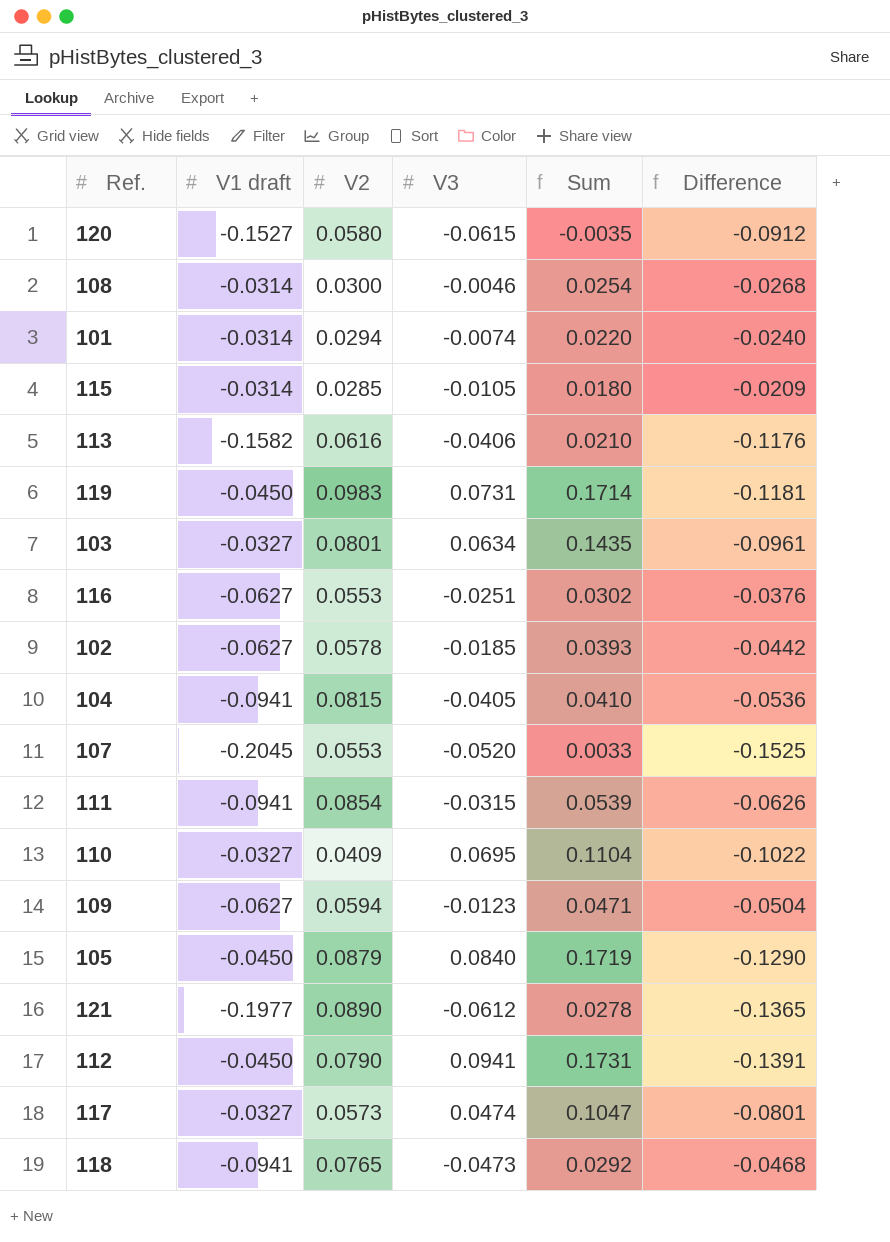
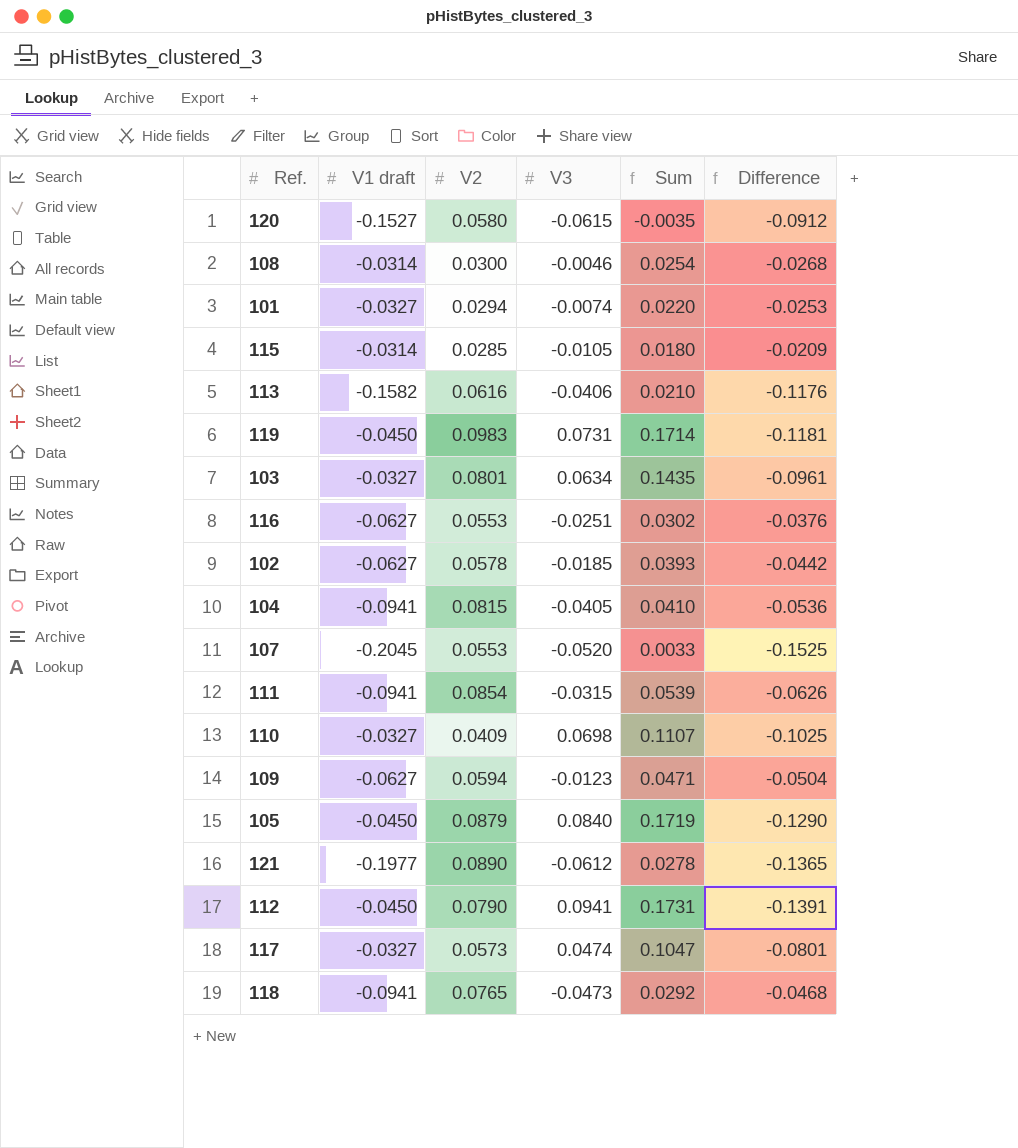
101 | V1 draft: -0.0314 -> -0.0327
101 | Difference: -0.0240 -> -0.0253
110 | V3: 0.0695 -> 0.0698
110 | Sum: 0.1104 -> 0.1107
110 | Difference: -0.1022 -> -0.1025

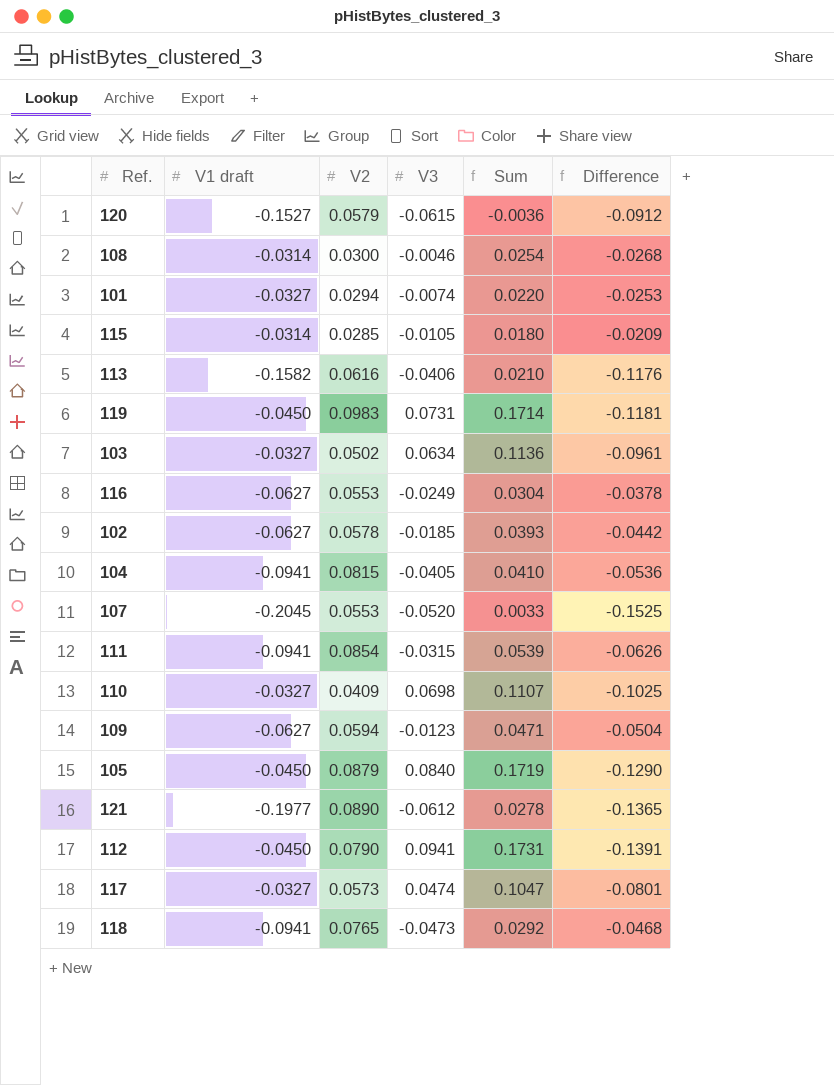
120 | V2: 0.0580 -> 0.0579
120 | Sum: -0.0035 -> -0.0036
103 | V2: 0.0801 -> 0.0502
103 | Sum: 0.1435 -> 0.1136
116 | V3: -0.0251 -> -0.0249
116 | Sum: 0.0302 -> 0.0304
116 | Difference: -0.0376 -> -0.0378

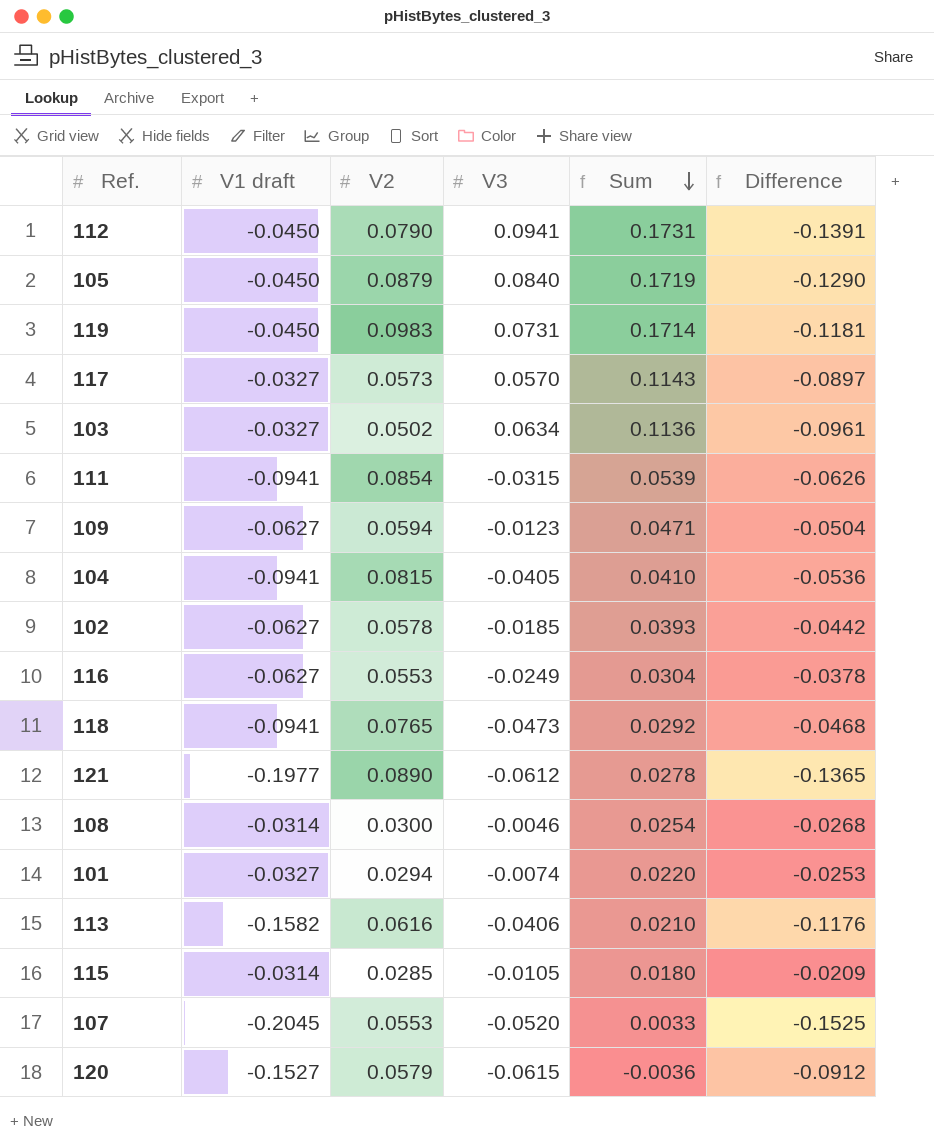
row order: none -> Sum descending
row 110: -0.0327 | 0.0409 | 0.0698 | 0.1107 | -0.1025 -> none
117 | V3: 0.0474 -> 0.0570
117 | Sum: 0.1047 -> 0.1143
117 | Difference: -0.0801 -> -0.0897

